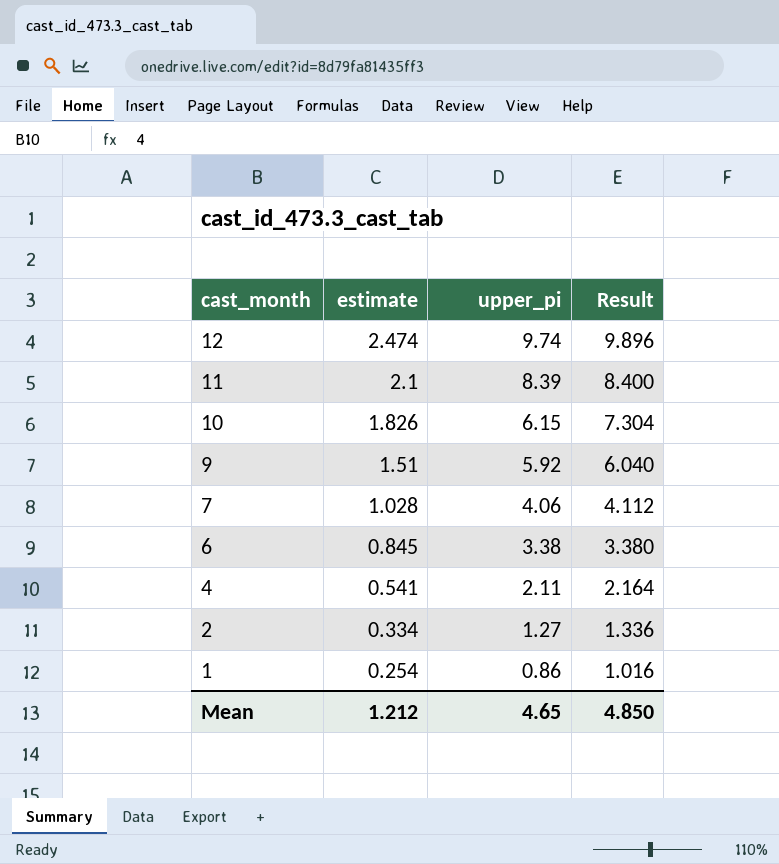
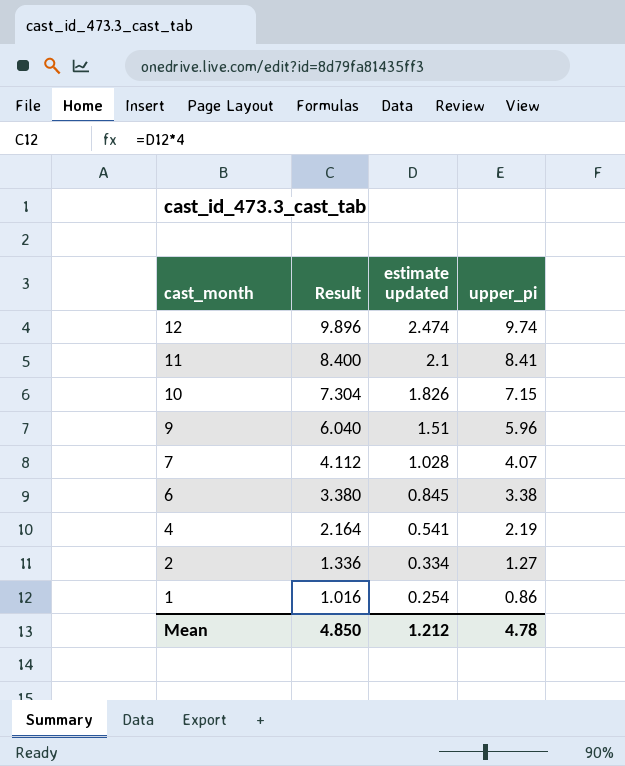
column Result | position: 4 -> 2
column name: estimate -> estimate updated
11 | upper_pi: 8.39 -> 8.41
10 | upper_pi: 6.15 -> 7.15
9 | upper_pi: 5.92 -> 5.96
7 | upper_pi: 4.06 -> 4.07
4 | upper_pi: 2.11 -> 2.19
Mean | upper_pi: 4.65 -> 4.78

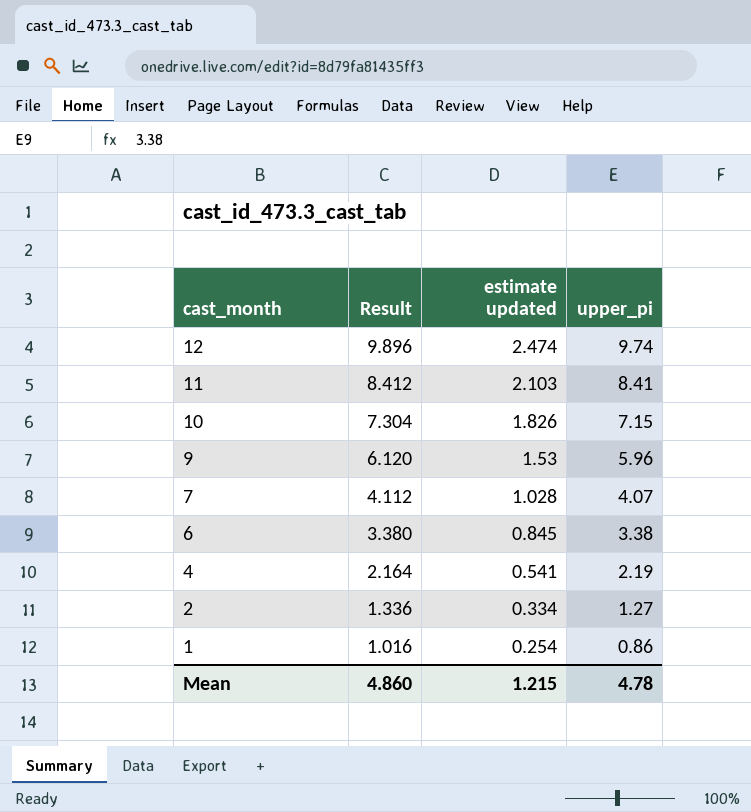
11 | Result: 8.400 -> 8.412
11 | estimate updated: 2.1 -> 2.103
9 | Result: 6.040 -> 6.120
9 | estimate updated: 1.51 -> 1.53
Mean | Result: 4.850 -> 4.860
Mean | estimate updated: 1.212 -> 1.215

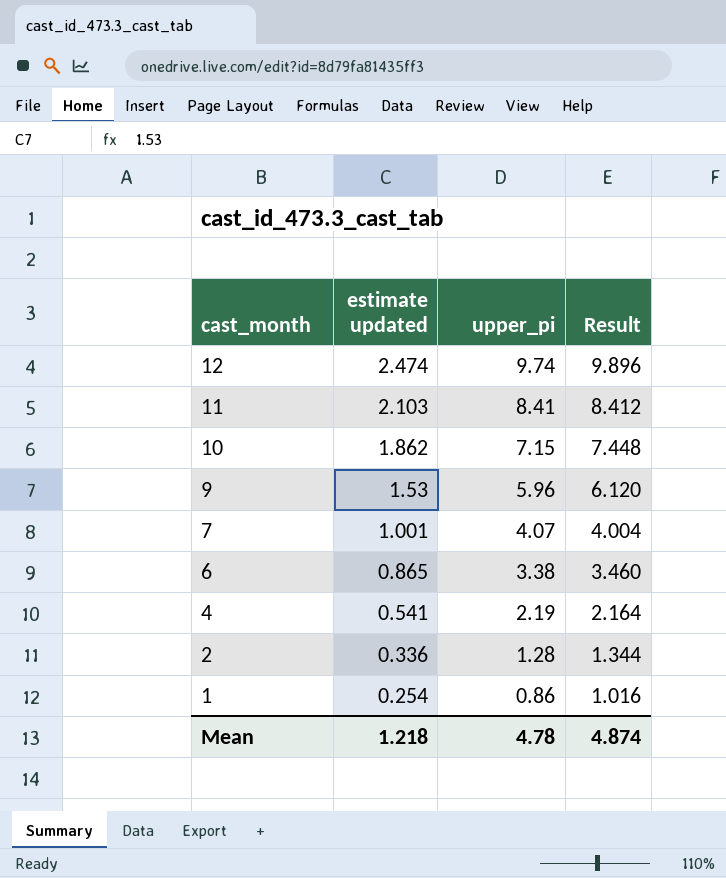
column Result | position: 2 -> 4
10 | estimate updated: 1.826 -> 1.862
10 | Result: 7.304 -> 7.448
7 | estimate updated: 1.028 -> 1.001
7 | Result: 4.112 -> 4.004
6 | estimate updated: 0.845 -> 0.865
6 | Result: 3.380 -> 3.460
2 | estimate updated: 0.334 -> 0.336
2 | upper_pi: 1.27 -> 1.28
2 | Result: 1.336 -> 1.344
Mean | estimate updated: 1.215 -> 1.218
Mean | Result: 4.860 -> 4.874

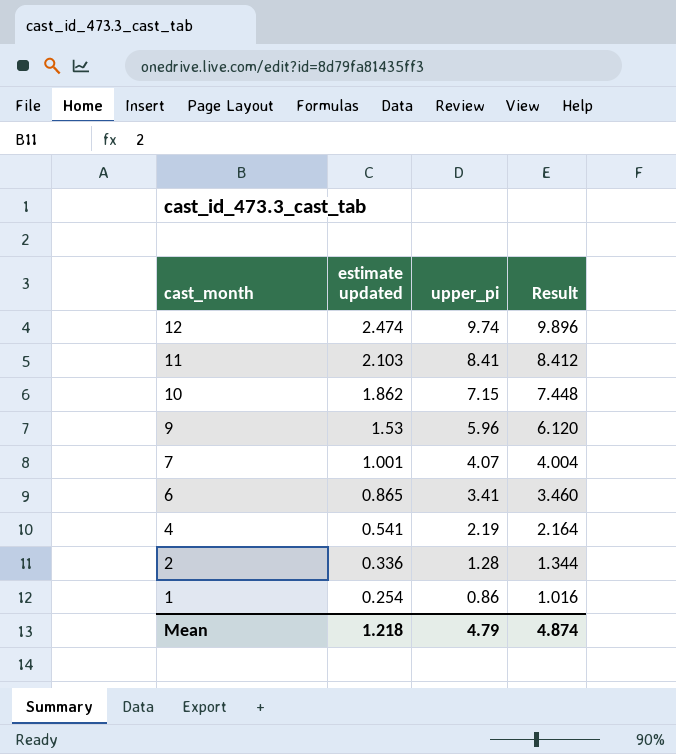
6 | upper_pi: 3.38 -> 3.41
Mean | upper_pi: 4.78 -> 4.79

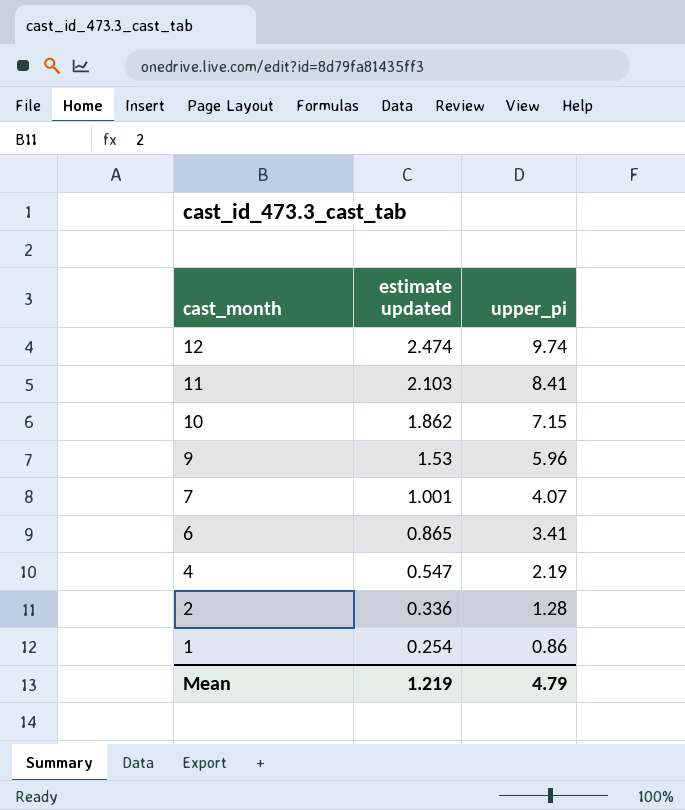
column Result | formula: [estimate updated] * 4 -> none
4 | estimate updated: 0.541 -> 0.547
Mean | estimate updated: 1.218 -> 1.219

